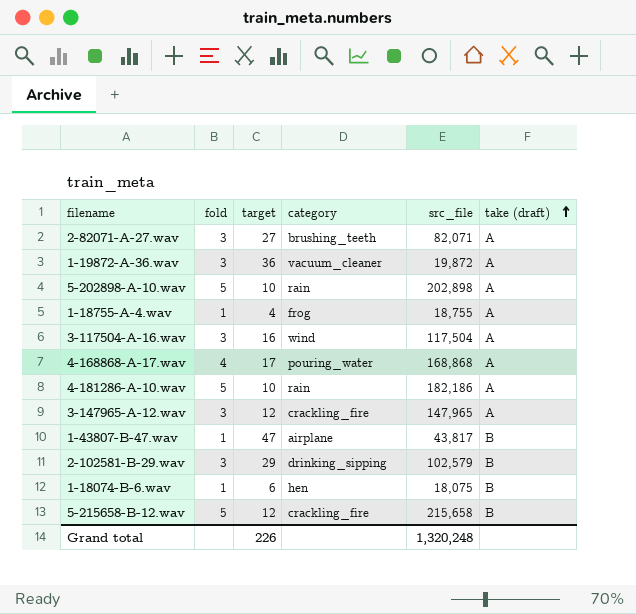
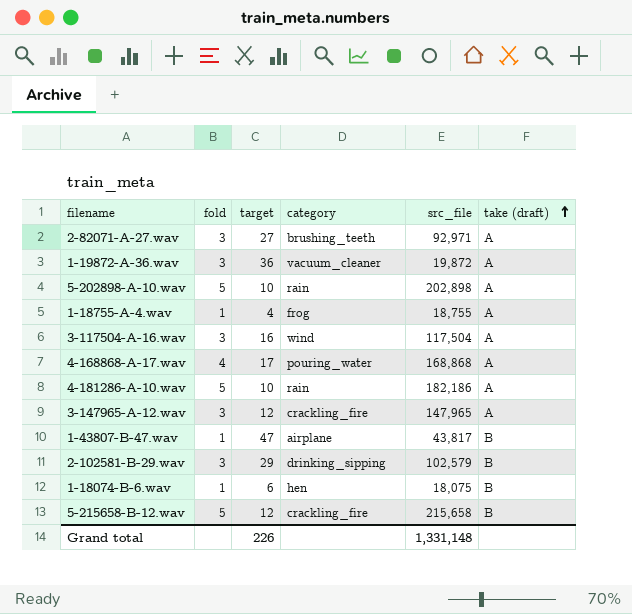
2-82071-A-27.wav | src_file: 82,071 -> 92,971
Grand total | src_file: 1,320,248 -> 1,331,148

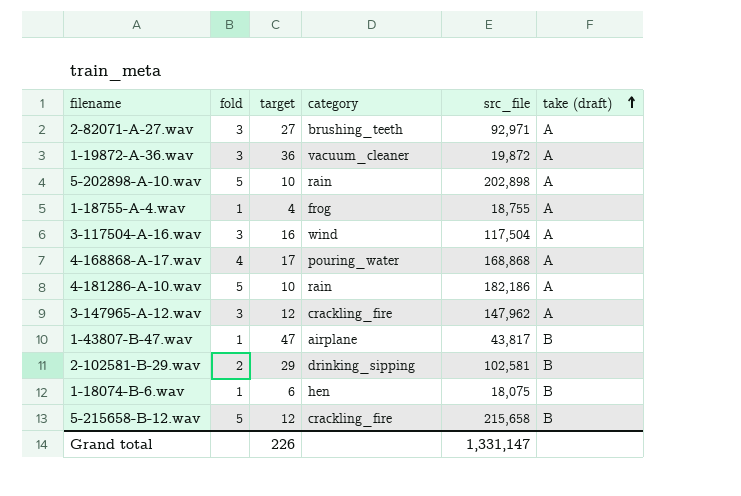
3-147965-A-12.wav | src_file: 147,965 -> 147,962
2-102581-B-29.wav | fold: 3 -> 2
2-102581-B-29.wav | src_file: 102,579 -> 102,581
Grand total | src_file: 1,331,148 -> 1,331,147

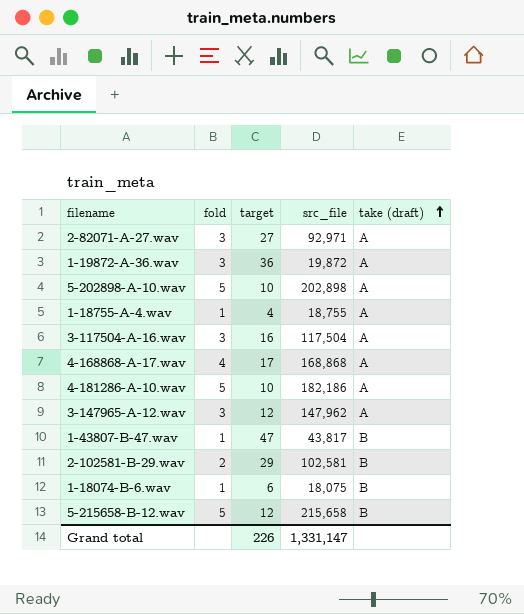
column category | position: 4 -> none

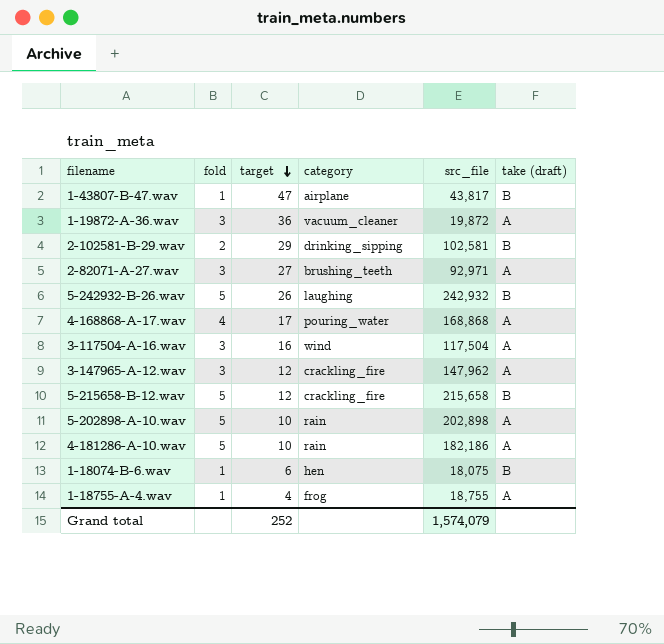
row order: take (draft) ascending -> target descending
column category | position: none -> 4
row 5-242932-B-26.wav: none -> 5 | 26 | laughing | 242,932 | B
Grand total | target: 226 -> 252
Grand total | src_file: 1,331,147 -> 1,574,079

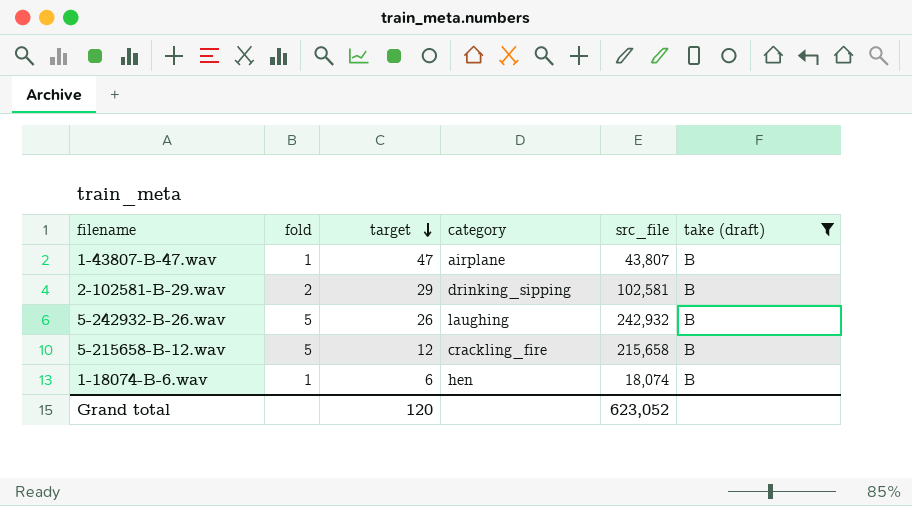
filter: none -> take (draft) = B
1-43807-B-47.wav | src_file: 43,817 -> 43,807
1-18074-B-6.wav | src_file: 18,075 -> 18,074
Grand total | target: 252 -> 120
Grand total | src_file: 1,574,079 -> 623,052

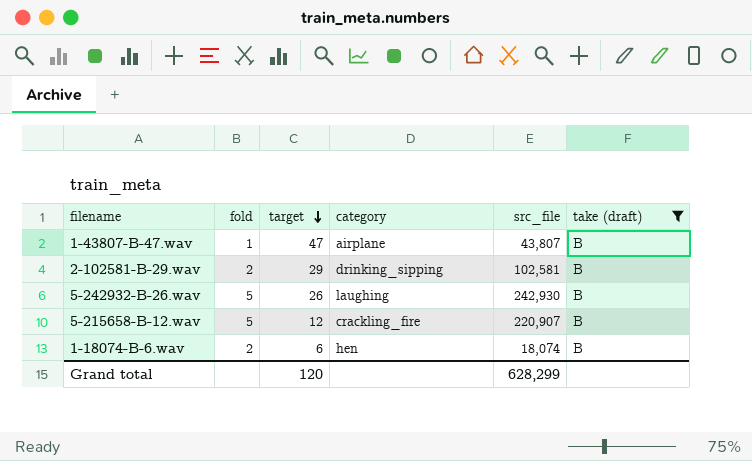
5-242932-B-26.wav | src_file: 242,932 -> 242,930
5-215658-B-12.wav | src_file: 215,658 -> 220,907
1-18074-B-6.wav | fold: 1 -> 2
Grand total | src_file: 623,052 -> 628,299

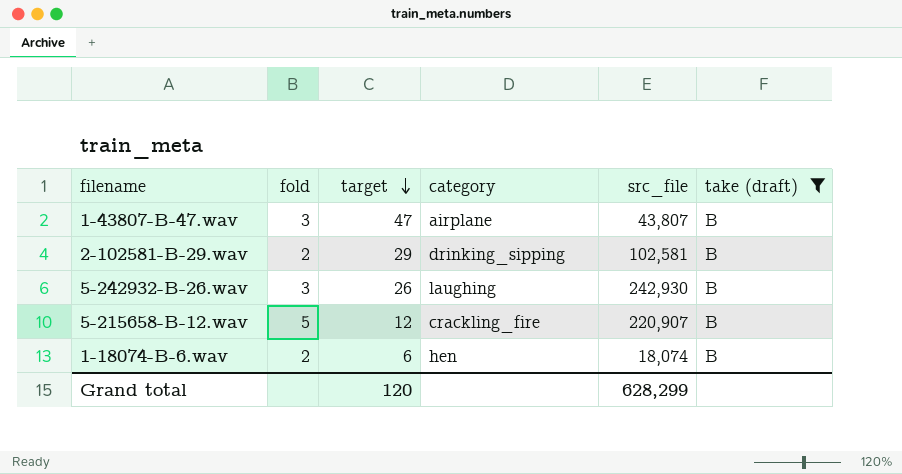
1-43807-B-47.wav | fold: 1 -> 3
5-242932-B-26.wav | fold: 5 -> 3

